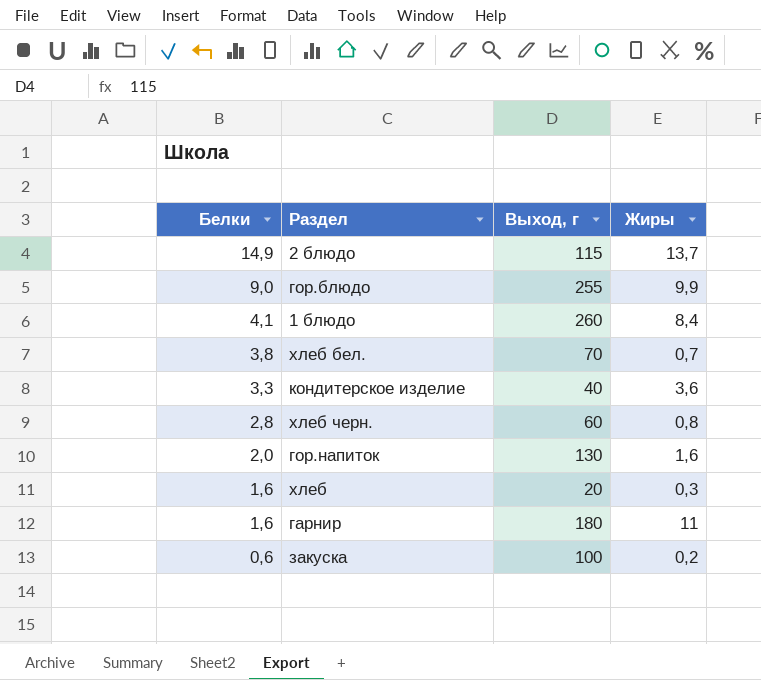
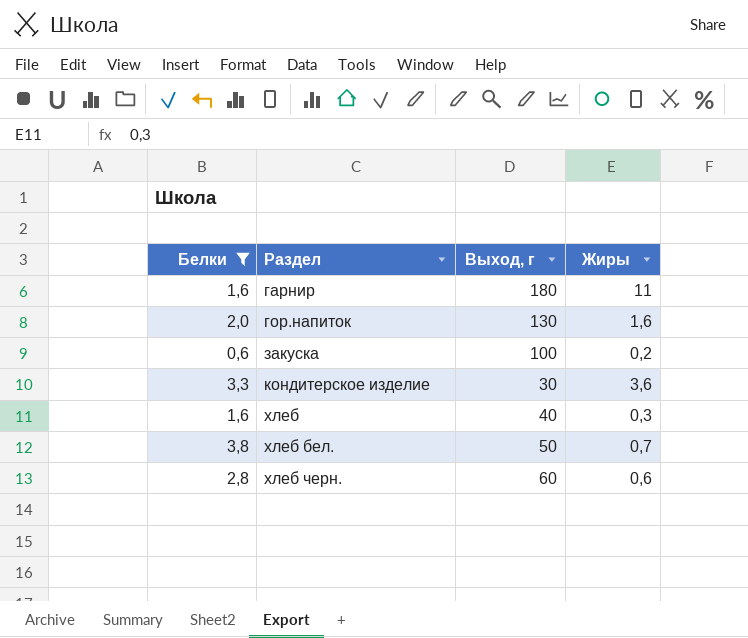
filter: none -> Белки <= 3,8
row order: Белки descending -> Раздел ascending
кондитерское изделие | Выход, г: 40 -> 30
хлеб | Выход, г: 20 -> 40
хлеб бел. | Выход, г: 70 -> 50
хлеб черн. | Жиры: 0,8 -> 0,6

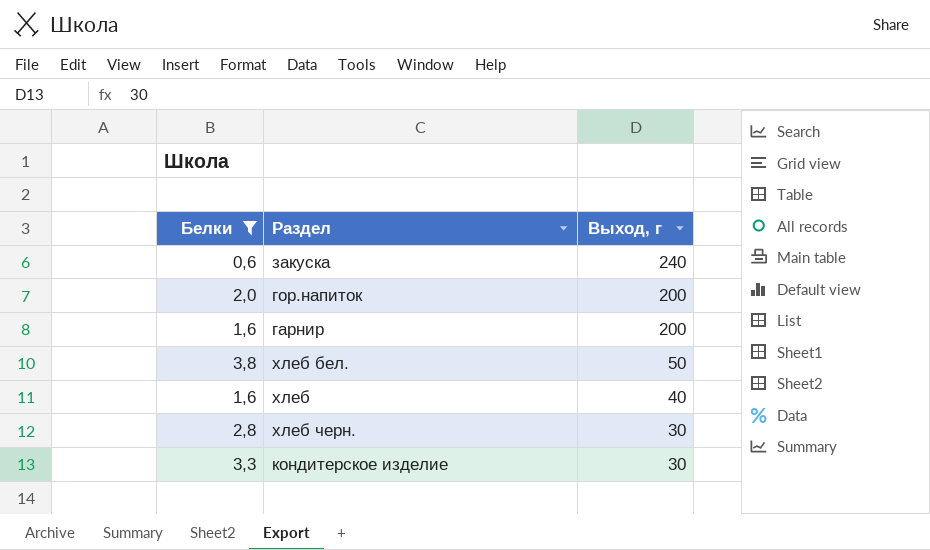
row order: Раздел ascending -> Выход, г descending
column Жиры | position: 4 -> none
закуска | Выход, г: 100 -> 240
гор.напиток | Выход, г: 130 -> 200
гарнир | Выход, г: 180 -> 200
хлеб черн. | Выход, г: 60 -> 30

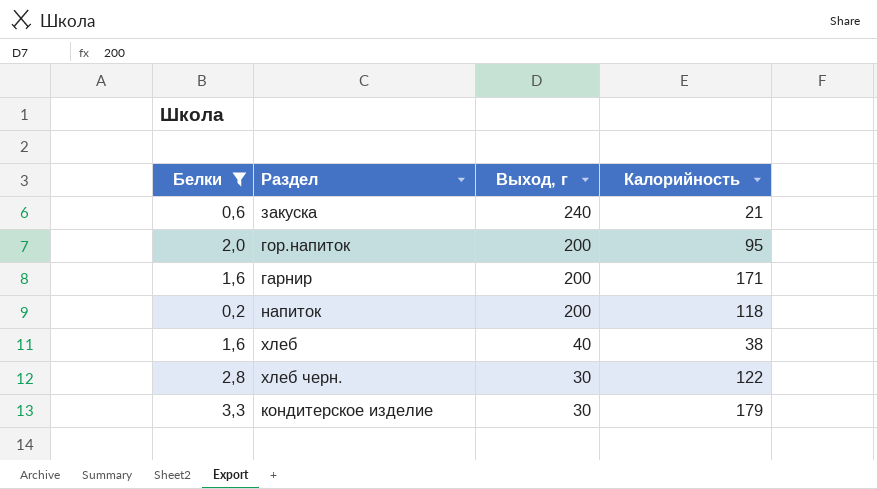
column Калорийность | position: none -> 4
row хлеб бел.: 3,8 | 50 -> none
row напиток: none -> 0,2 | 200 | 118

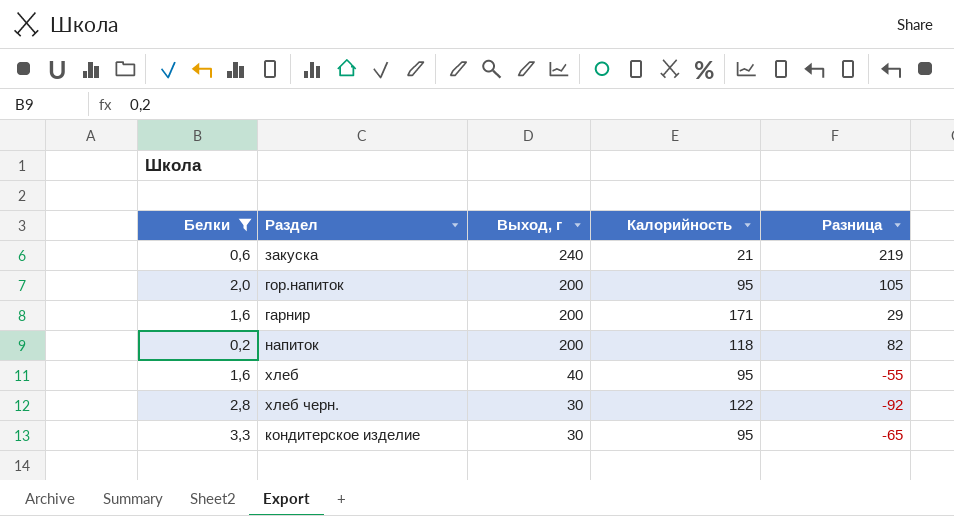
column Разница | formula: none -> [Выход, г] - [Калорийность]
хлеб | Калорийность: 38 -> 95
кондитерское изделие | Калорийность: 179 -> 95

